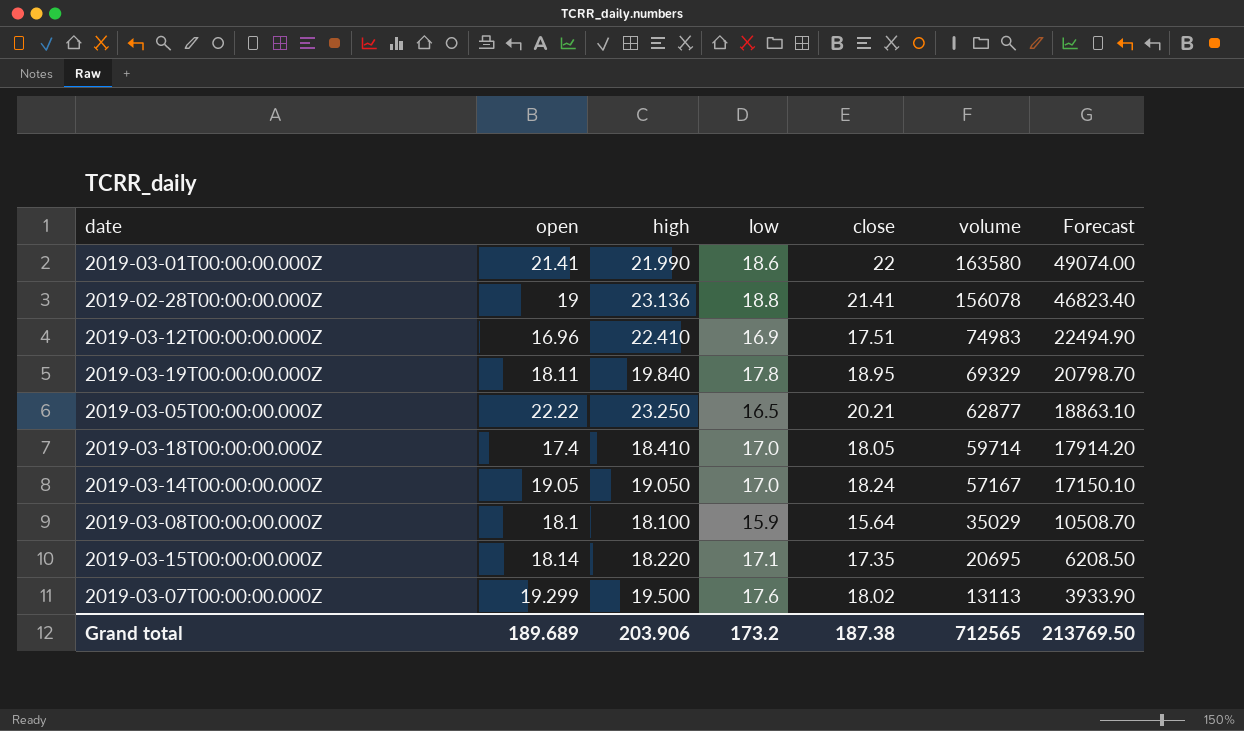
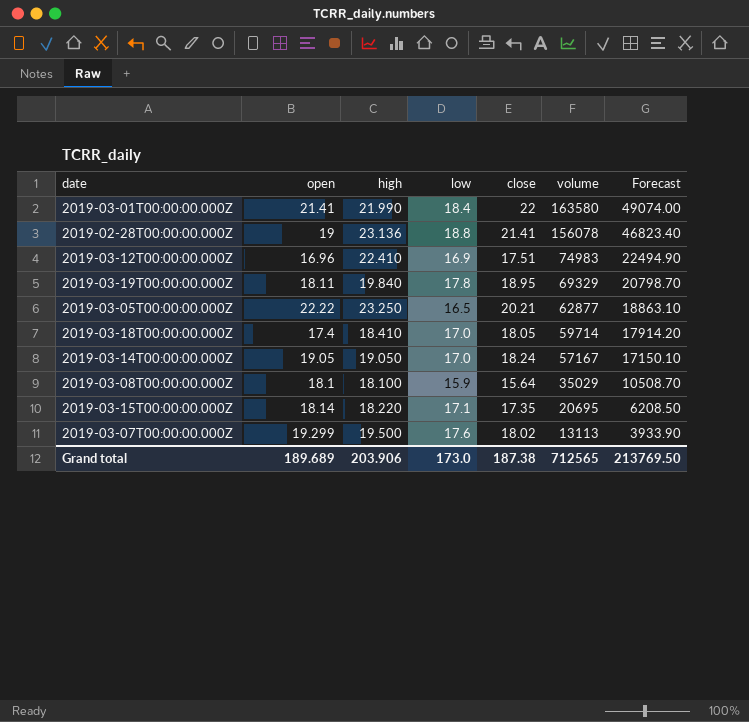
2019-03-01T00:00:00.000Z | low: 18.6 -> 18.4
Grand total | low: 173.2 -> 173.0

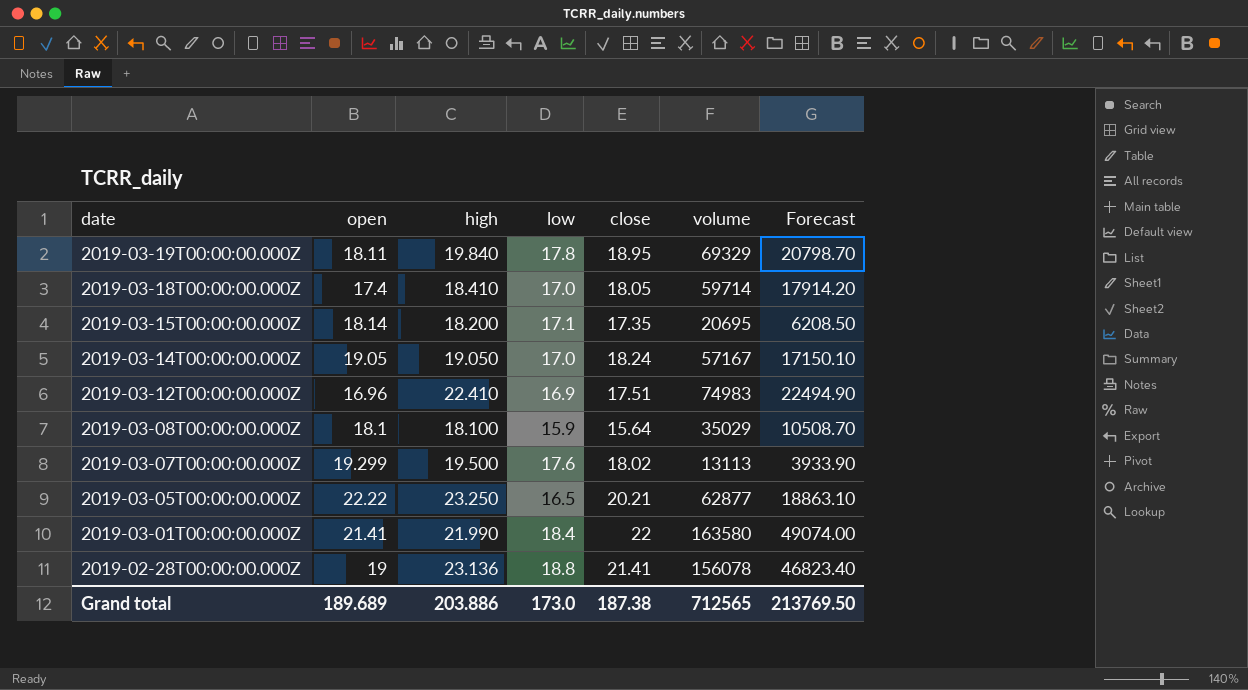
row order: volume descending -> date descending
2019-03-15T00:00:00.000Z | high: 18.220 -> 18.200
Grand total | high: 203.906 -> 203.886

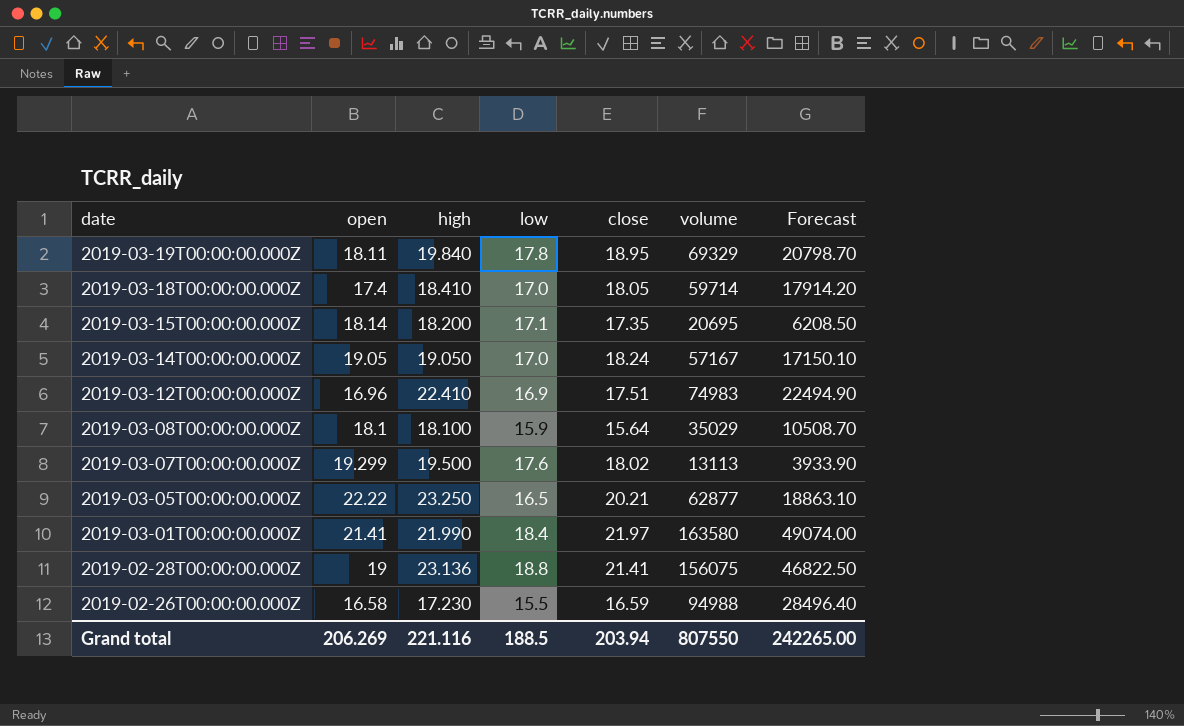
2019-03-01T00:00:00.000Z | close: 22 -> 21.97
2019-02-28T00:00:00.000Z | volume: 156078 -> 156075
2019-02-28T00:00:00.000Z | Forecast: 46823.40 -> 46822.50
row 2019-02-26T00:00:00.000Z: none -> 16.58 | 17.230 | 15.5 | 16.59 | 94988 | 28496.40
Grand total | open: 189.689 -> 206.269
Grand total | high: 203.886 -> 221.116
Grand total | low: 173.0 -> 188.5
Grand total | close: 187.38 -> 203.94
Grand total | volume: 712565 -> 807550
Grand total | Forecast: 213769.50 -> 242265.00

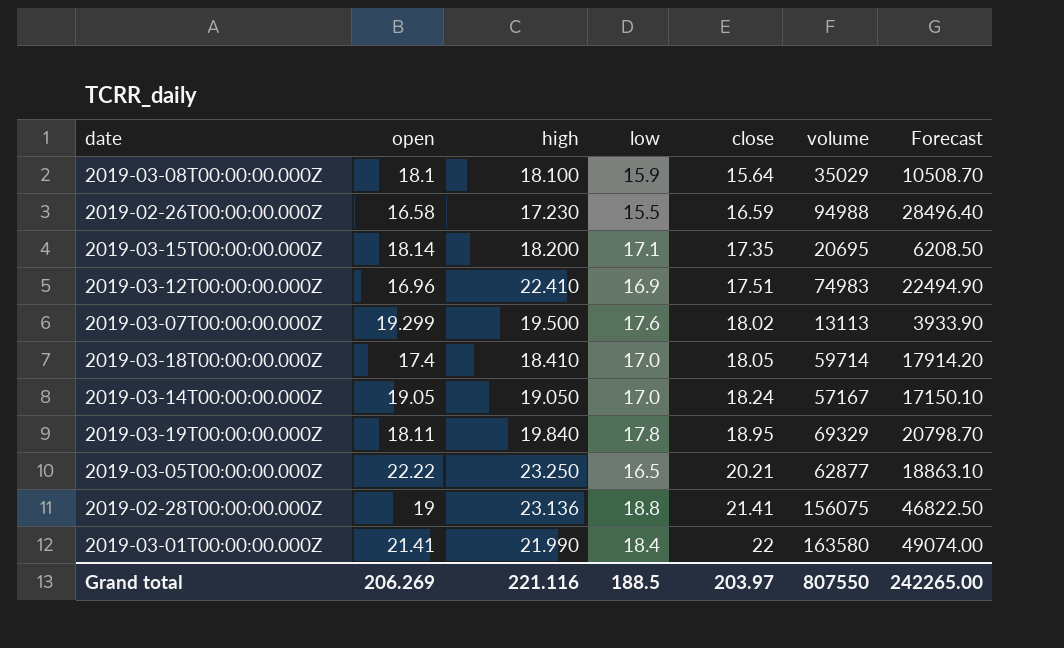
row order: date descending -> close ascending
2019-03-01T00:00:00.000Z | close: 21.97 -> 22
Grand total | close: 203.94 -> 203.97

